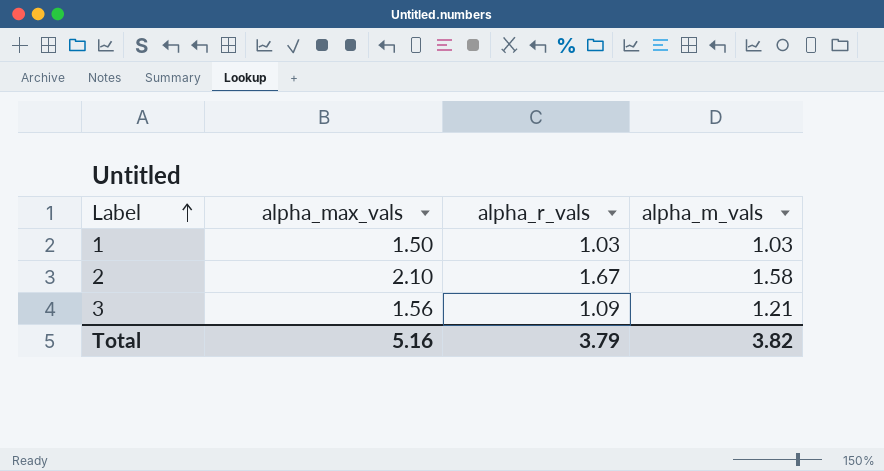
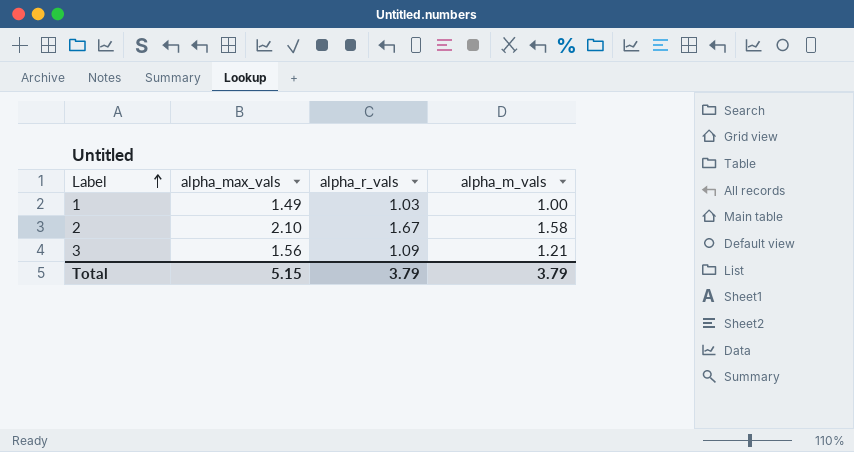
1 | alpha_max_vals: 1.50 -> 1.49
1 | alpha_m_vals: 1.03 -> 1.00
Total | alpha_max_vals: 5.16 -> 5.15
Total | alpha_m_vals: 3.82 -> 3.79

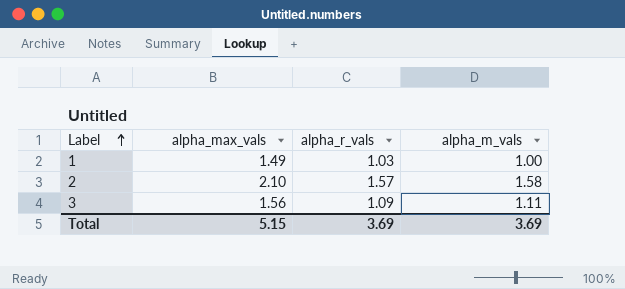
2 | alpha_r_vals: 1.67 -> 1.57
3 | alpha_m_vals: 1.21 -> 1.11
Total | alpha_r_vals: 3.79 -> 3.69
Total | alpha_m_vals: 3.79 -> 3.69

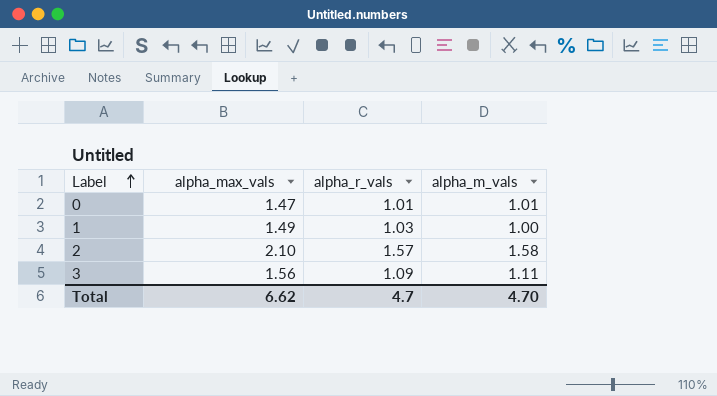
row 0: none -> 1.47 | 1.01 | 1.01
Total | alpha_max_vals: 5.15 -> 6.62
Total | alpha_r_vals: 3.69 -> 4.7
Total | alpha_m_vals: 3.69 -> 4.70

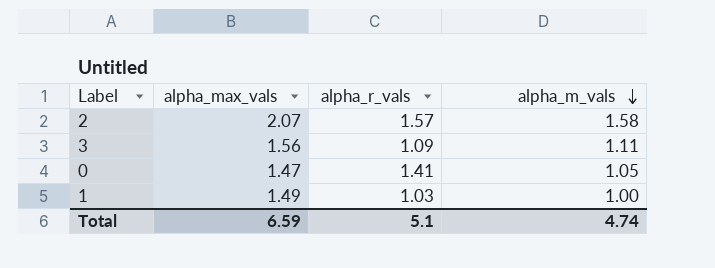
row order: Label ascending -> alpha_m_vals descending
2 | alpha_max_vals: 2.10 -> 2.07
0 | alpha_r_vals: 1.01 -> 1.41
0 | alpha_m_vals: 1.01 -> 1.05
Total | alpha_max_vals: 6.62 -> 6.59
Total | alpha_r_vals: 4.7 -> 5.1
Total | alpha_m_vals: 4.70 -> 4.74

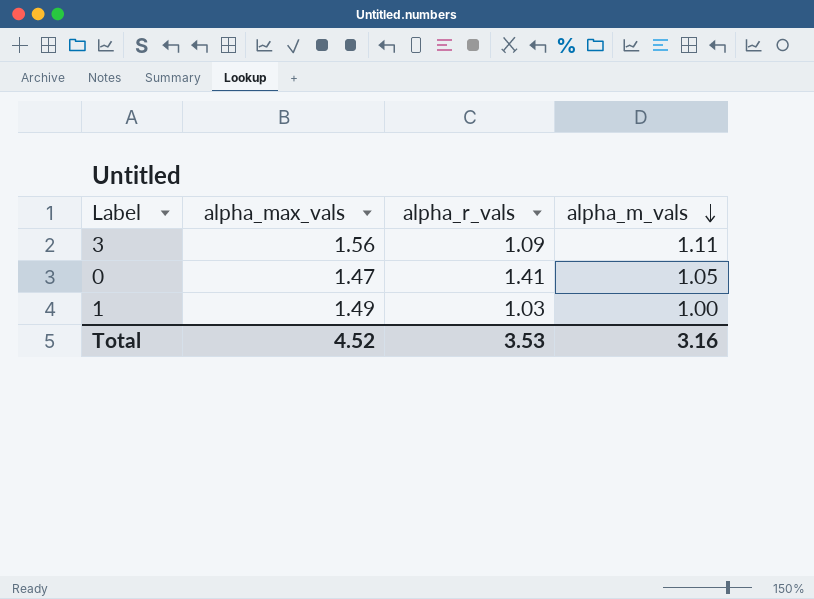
row 2: 2.07 | 1.57 | 1.58 -> none
Total | alpha_max_vals: 6.59 -> 4.52
Total | alpha_r_vals: 5.1 -> 3.53
Total | alpha_m_vals: 4.74 -> 3.16

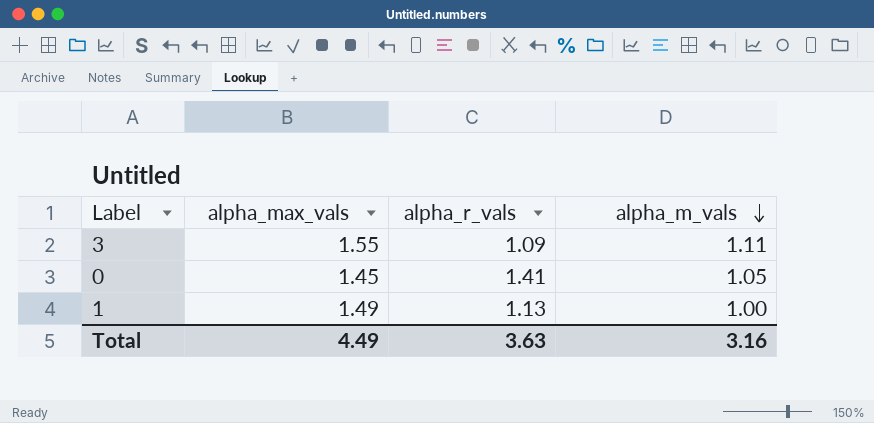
3 | alpha_max_vals: 1.56 -> 1.55
0 | alpha_max_vals: 1.47 -> 1.45
1 | alpha_r_vals: 1.03 -> 1.13
Total | alpha_max_vals: 4.52 -> 4.49
Total | alpha_r_vals: 3.53 -> 3.63

